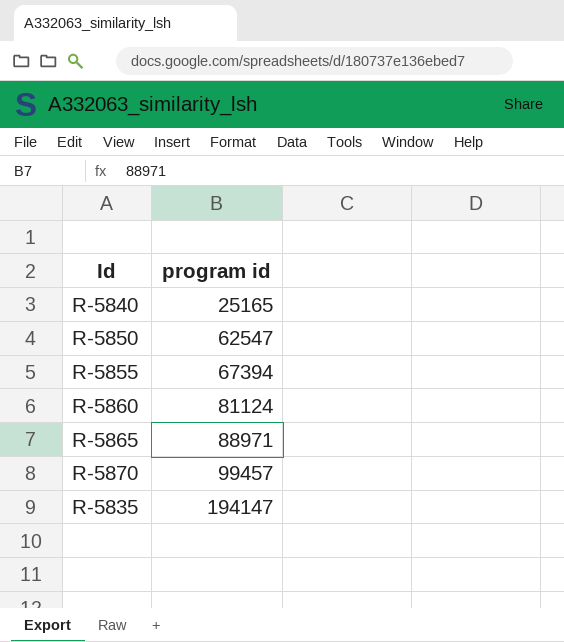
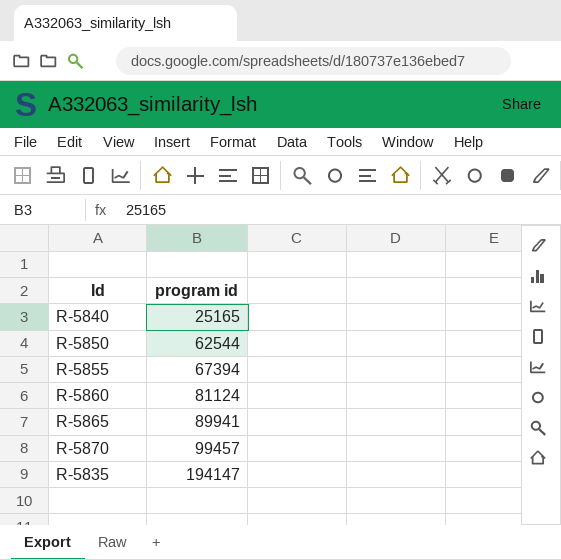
R-5850 | program id: 62547 -> 62544
R-5865 | program id: 88971 -> 89941

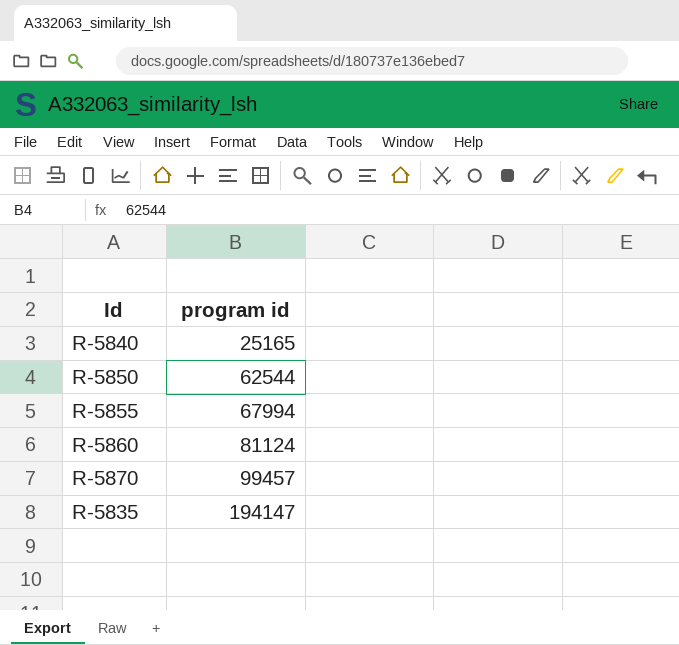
row R-5865: 89941 -> none
R-5855 | program id: 67394 -> 67994

